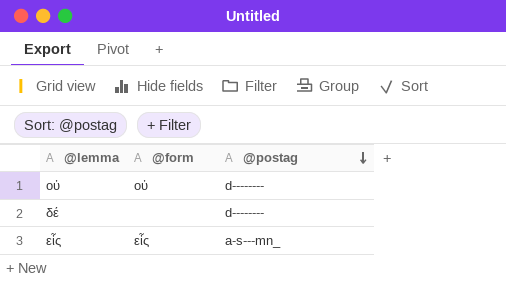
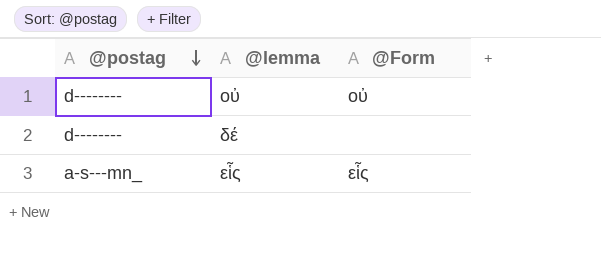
column @postag | position: 3 -> 1
column name: @form -> @Form

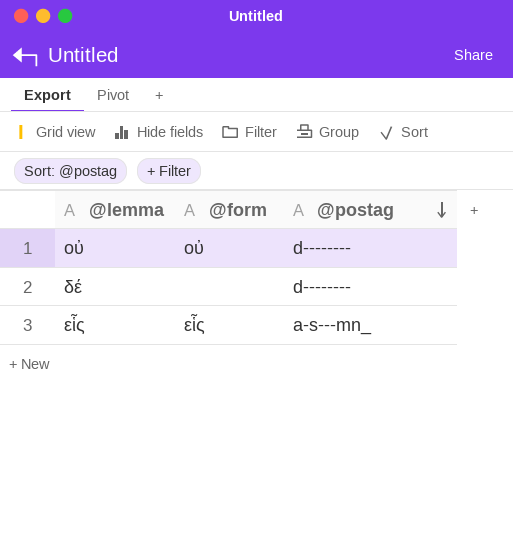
column name: @Form -> @form
column @postag | position: 1 -> 3

